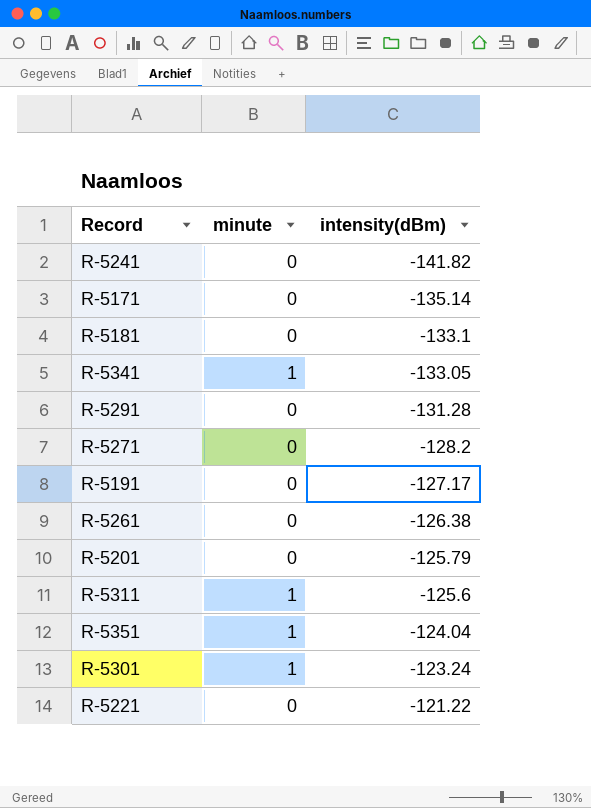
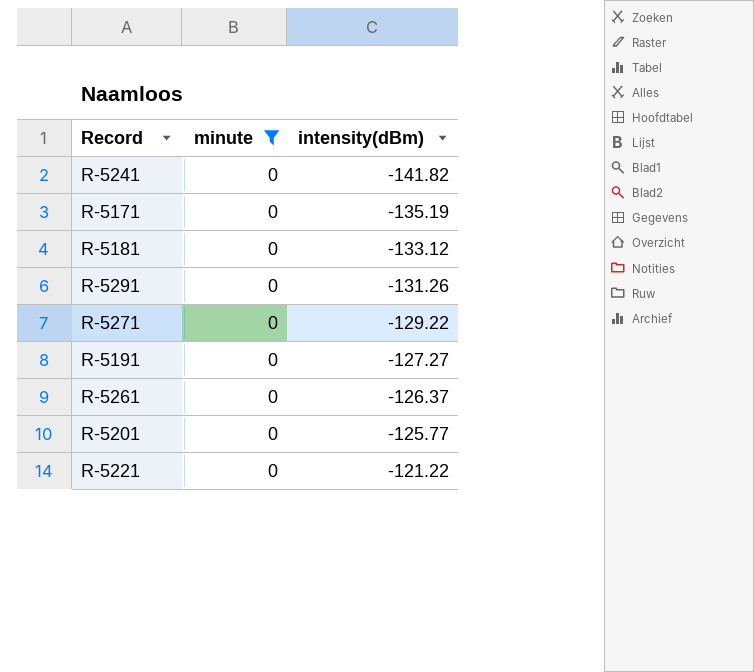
filter: none -> minute = 0
R-5171 | intensity(dBm): -135.14 -> -135.19
R-5181 | intensity(dBm): -133.1 -> -133.12
R-5291 | intensity(dBm): -131.28 -> -131.26
R-5271 | intensity(dBm): -128.2 -> -129.22
R-5191 | intensity(dBm): -127.17 -> -127.27
R-5261 | intensity(dBm): -126.38 -> -126.37
R-5201 | intensity(dBm): -125.79 -> -125.77

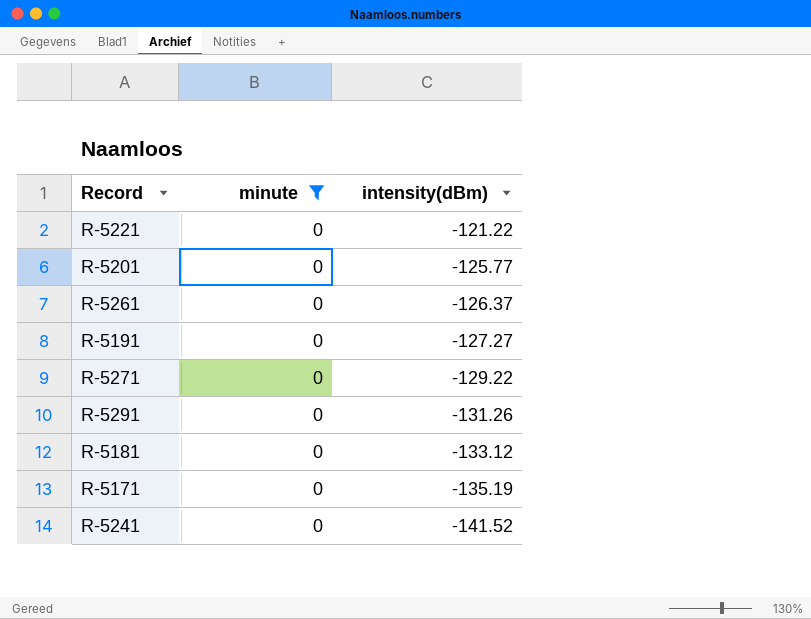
row order: intensity(dBm) ascending -> intensity(dBm) descending
R-5241 | intensity(dBm): -141.82 -> -141.52

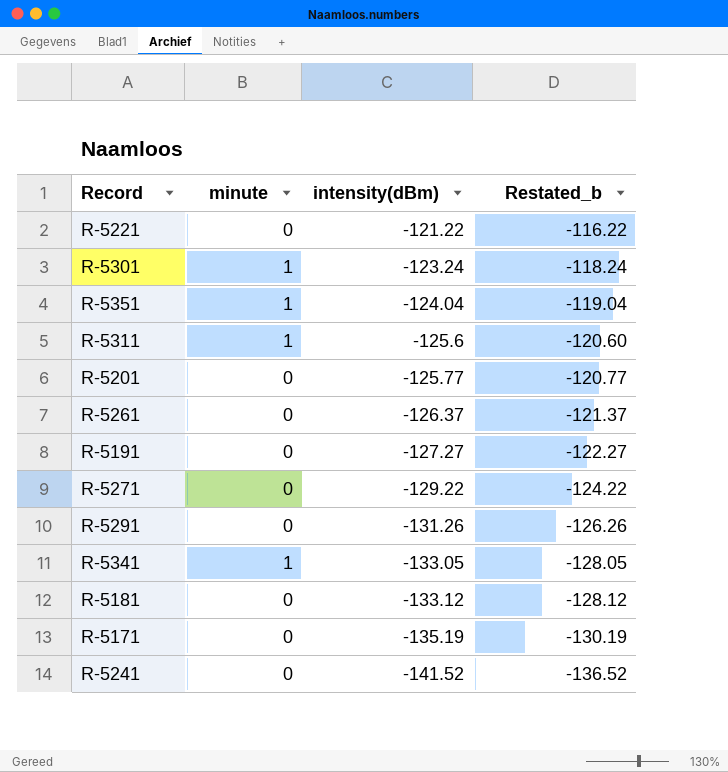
filter: minute = 0 -> none
column Restated_b | formula: none -> [intensity(dBm)] + 5

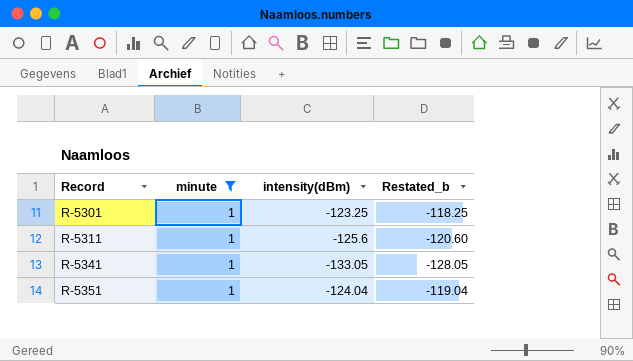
filter: none -> minute = 1
row order: intensity(dBm) descending -> Record ascending
R-5301 | intensity(dBm): -123.24 -> -123.25
R-5301 | Restated_b: -118.24 -> -118.25

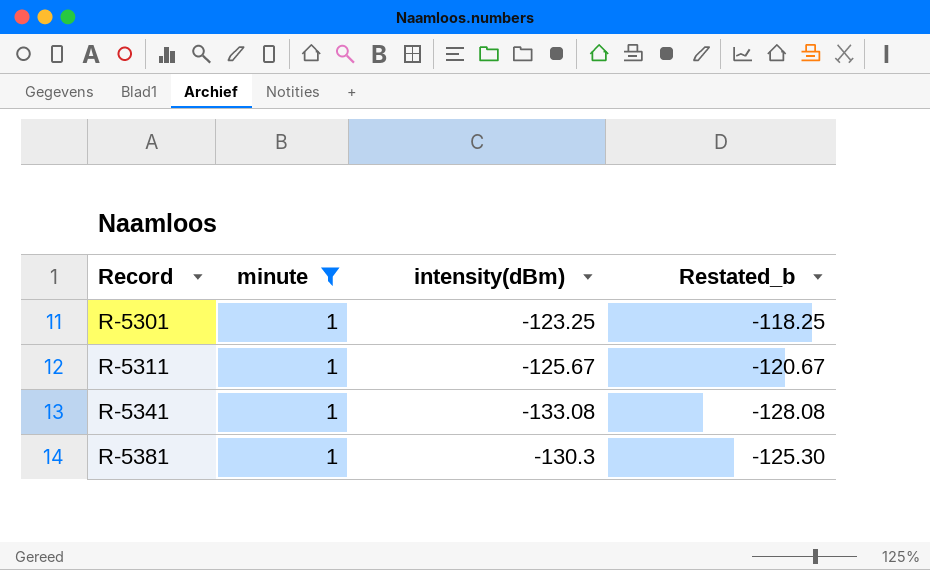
row R-5351: 1 | -124.04 | -119.04 -> none
R-5311 | intensity(dBm): -125.6 -> -125.67
R-5311 | Restated_b: -120.60 -> -120.67
R-5341 | intensity(dBm): -133.05 -> -133.08
R-5341 | Restated_b: -128.05 -> -128.08
row R-5381: none -> 1 | -130.3 | -125.30

